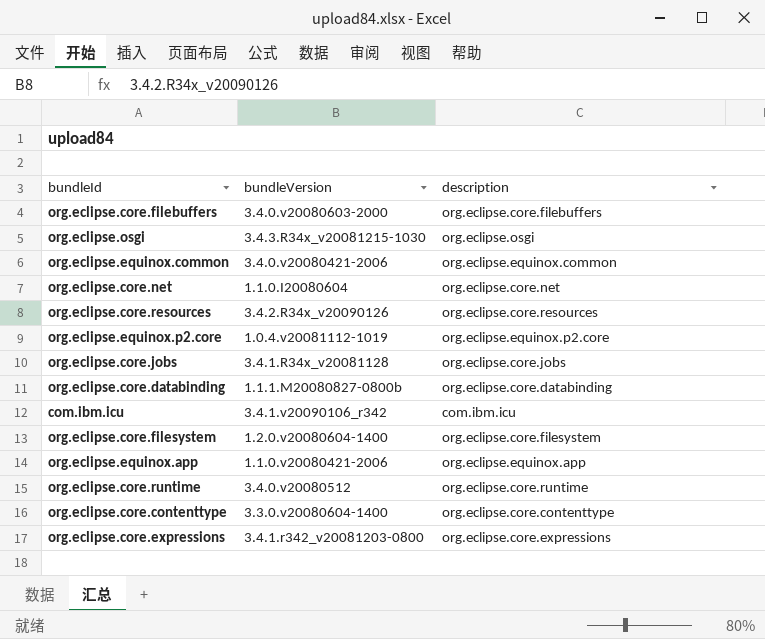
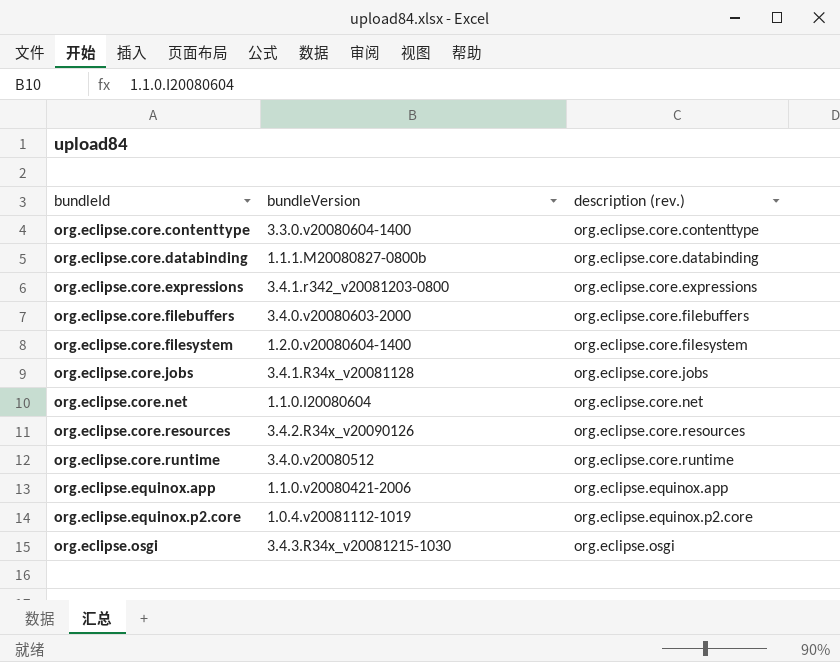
row order: none -> bundleId ascending
column name: description -> description (rev.)
row org.eclipse.equinox.common: 3.4.0.v20080421-2006 | org.eclipse.equinox.common -> none
row com.ibm.icu: 3.4.1.v20090106_r342 | com.ibm.icu -> none

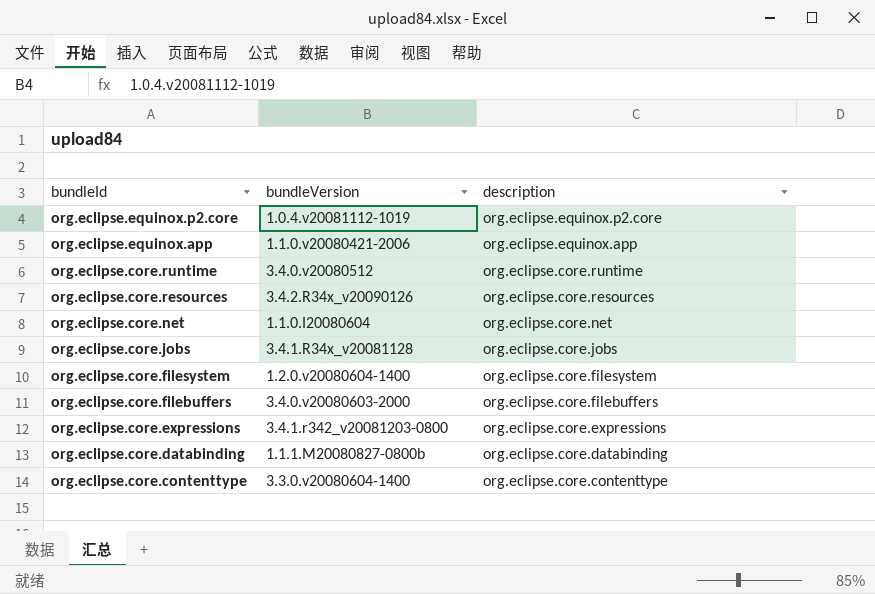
row order: bundleId ascending -> bundleId descending
column name: description (rev.) -> description
row org.eclipse.osgi: 3.4.3.R34x_v20081215-1030 | org.eclipse.osgi -> none

